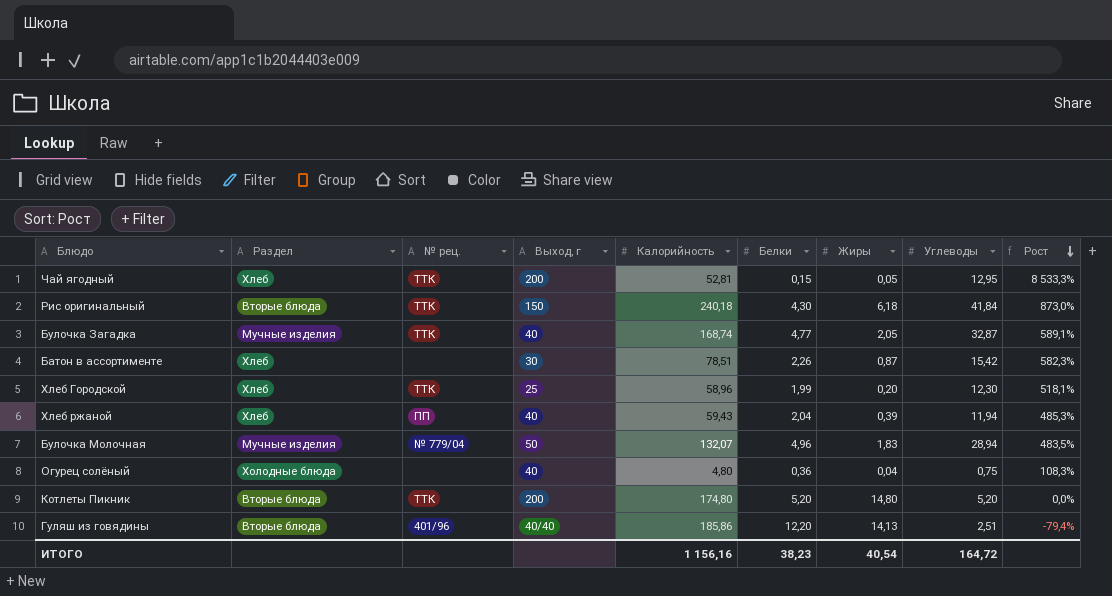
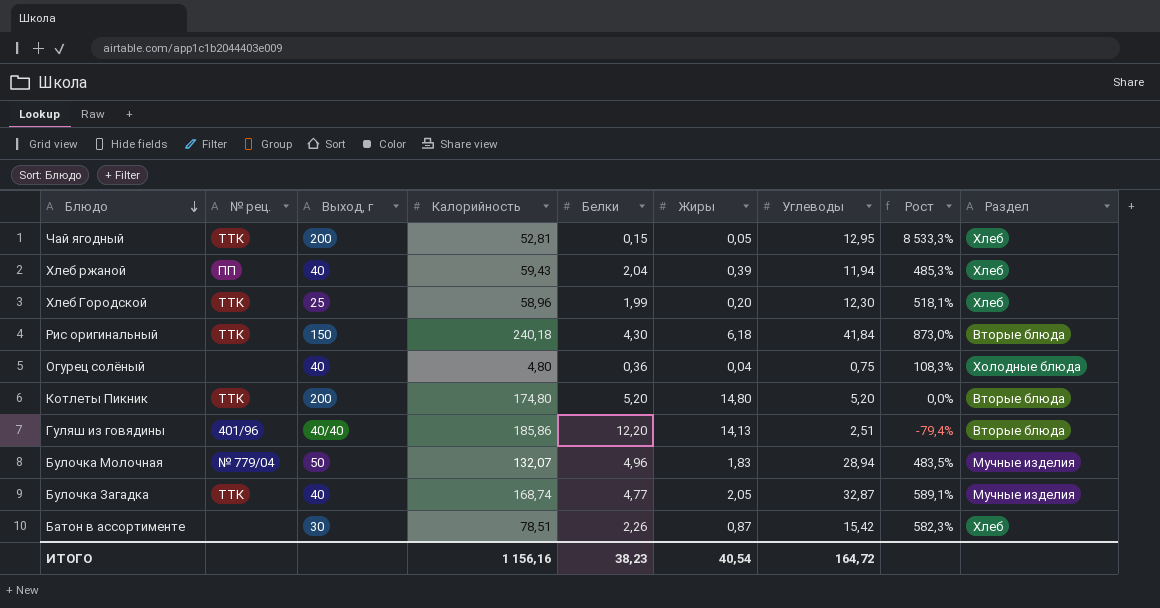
row order: Рост descending -> Блюдо descending
column Раздел | position: 2 -> 9

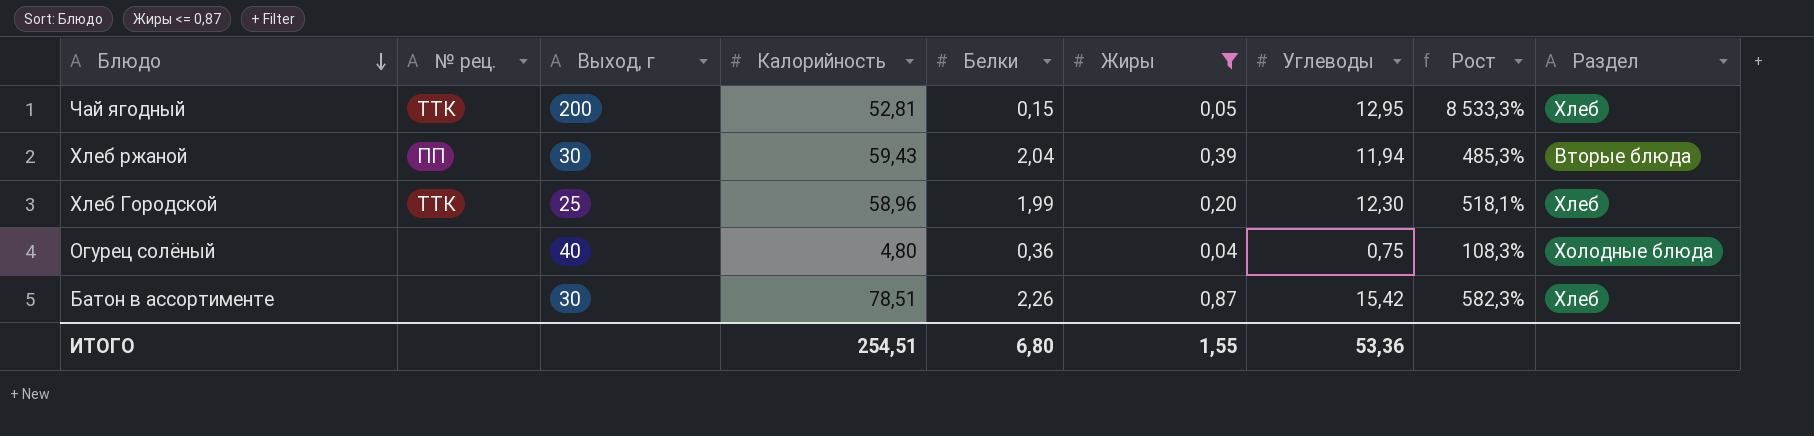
filter: none -> Жиры <= 0,87
Хлеб ржаной | Выход, г: 40 -> 30
Хлеб ржаной | Раздел: Хлеб -> Вторые блюда
ИТОГО | Калорийность: 1 156,16 -> 254,51
ИТОГО | Белки: 38,23 -> 6,80
ИТОГО | Жиры: 40,54 -> 1,55
ИТОГО | Углеводы: 164,72 -> 53,36

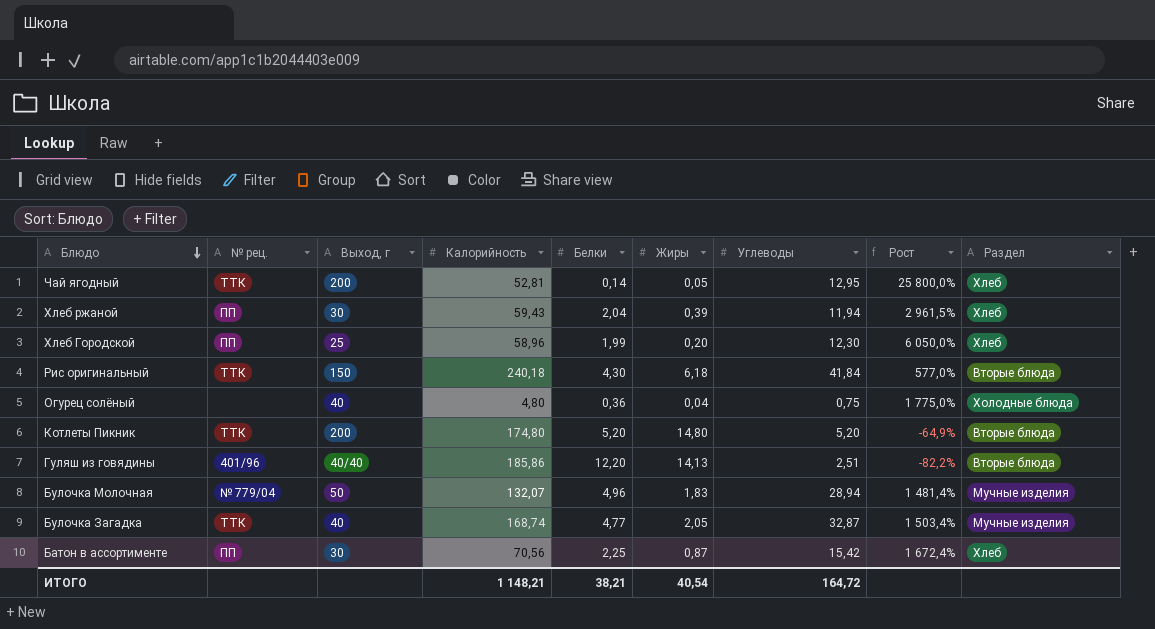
filter: Жиры <= 0,87 -> none
column Рост | formula: ([Углеводы] - [Белки]) / [Белки] -> ([Углеводы] - [Жиры]) / [Жиры]
Чай ягодный | Белки: 0,15 -> 0,14
Хлеб ржаной | Раздел: Вторые блюда -> Хлеб
Хлеб Городской | № рец.: ТТК -> ПП
Батон в ассортименте | № рец.: none -> ПП
Батон в ассортименте | Калорийность: 78,51 -> 70,56
Батон в ассортименте | Белки: 2,26 -> 2,25
ИТОГО | Калорийность: 254,51 -> 1 148,21
ИТОГО | Белки: 6,80 -> 38,21
ИТОГО | Жиры: 1,55 -> 40,54
ИТОГО | Углеводы: 53,36 -> 164,72

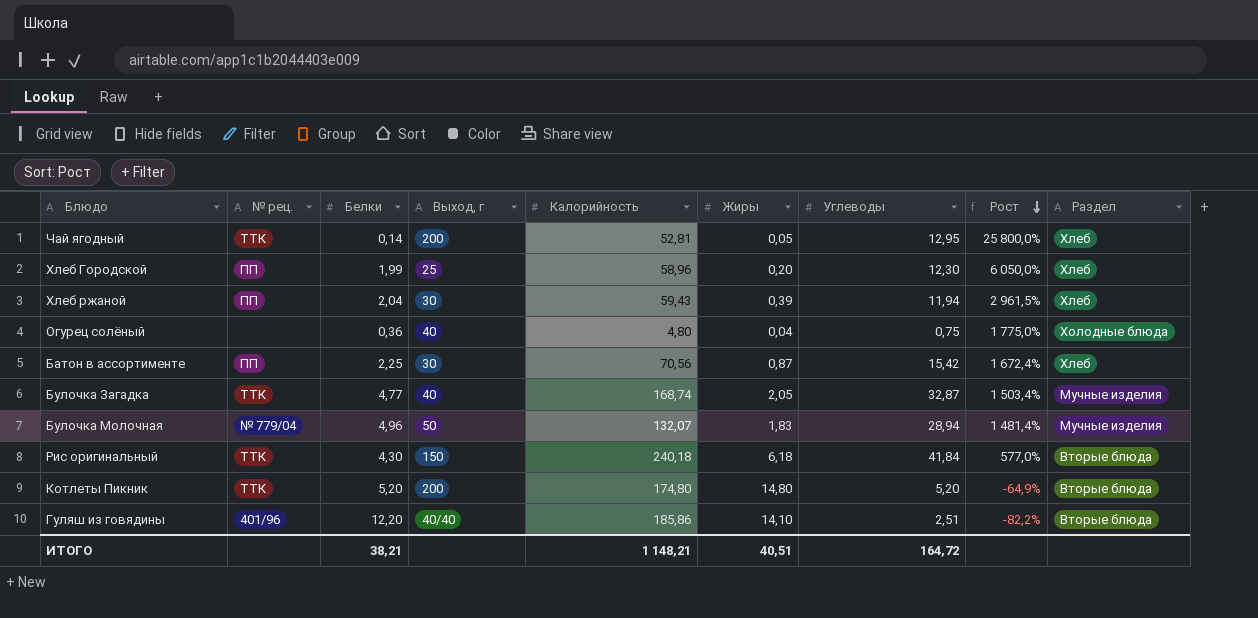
row order: Блюдо descending -> Рост descending
column Белки | position: 5 -> 3
Гуляш из говядины | Жиры: 14,13 -> 14,10
ИТОГО | Жиры: 40,54 -> 40,51

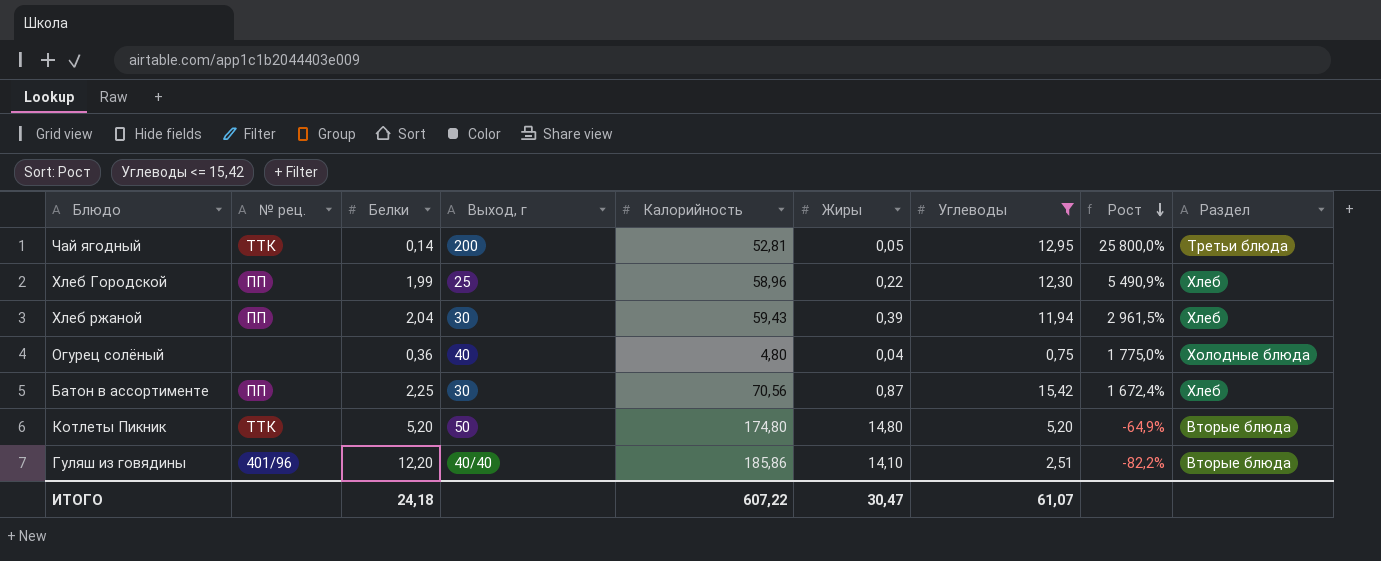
filter: none -> Углеводы <= 15,42
Чай ягодный | Раздел: Хлеб -> Третьи блюда
Хлеб Городской | Жиры: 0,20 -> 0,22
Хлеб Городской | Рост: 6 050,0% -> 5 490,9%
Котлеты Пикник | Выход, г: 200 -> 50
ИТОГО | Белки: 38,21 -> 24,18
ИТОГО | Калорийность: 1 148,21 -> 607,22
ИТОГО | Жиры: 40,51 -> 30,47
ИТОГО | Углеводы: 164,72 -> 61,07

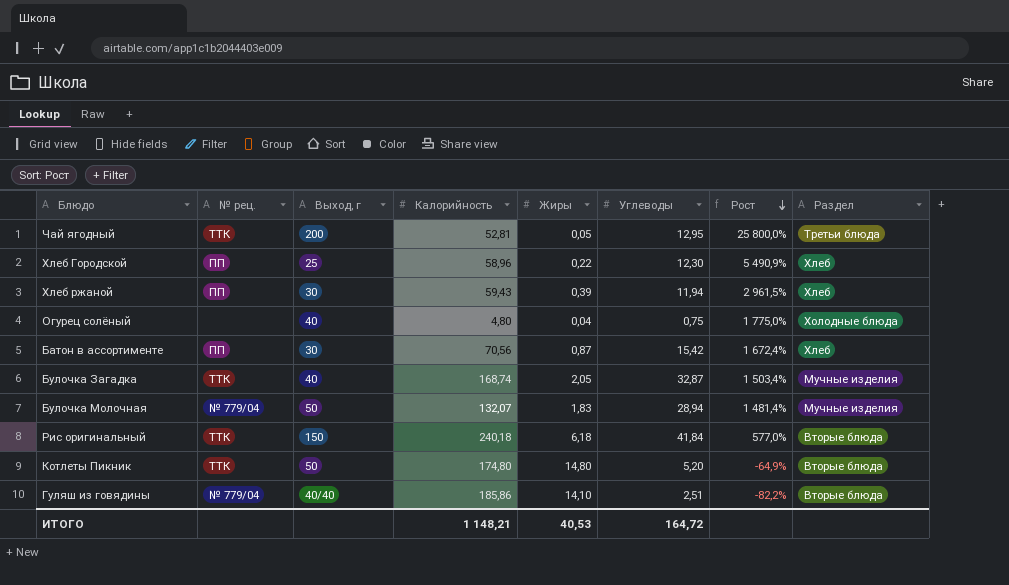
filter: Углеводы <= 15,42 -> none
column Белки | position: 3 -> none
Гуляш из говядины | № рец.: 401/96 -> № 779/04
ИТОГО | Калорийность: 607,22 -> 1 148,21
ИТОГО | Жиры: 30,47 -> 40,53
ИТОГО | Углеводы: 61,07 -> 164,72

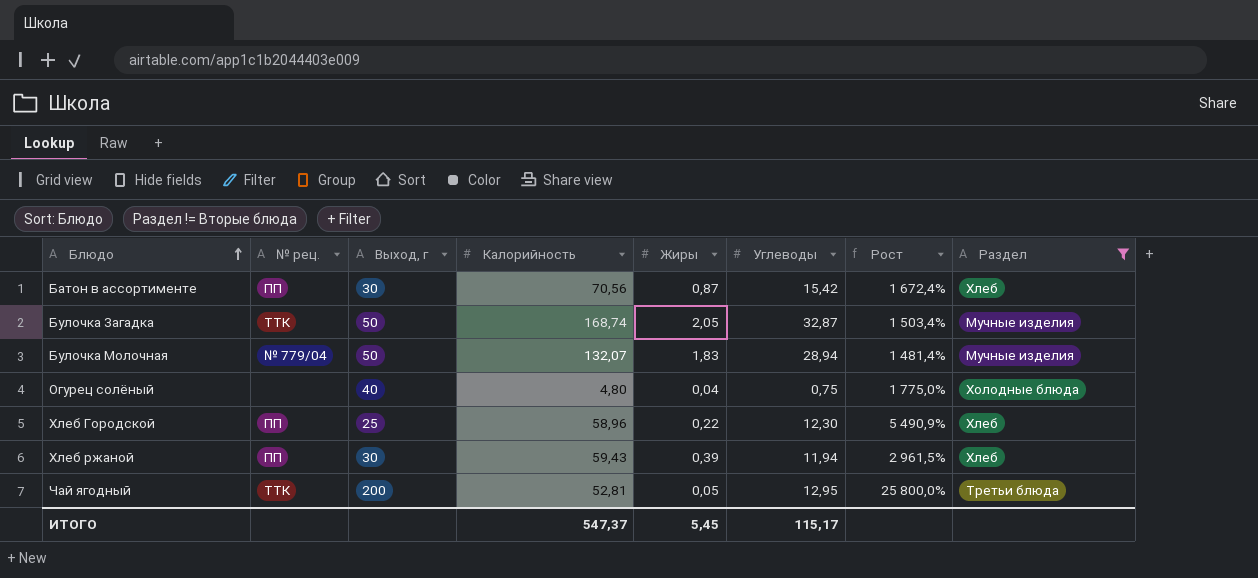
filter: none -> Раздел != Вторые блюда
row order: Рост descending -> Блюдо ascending
Булочка Загадка | Выход, г: 40 -> 50
ИТОГО | Калорийность: 1 148,21 -> 547,37
ИТОГО | Жиры: 40,53 -> 5,45
ИТОГО | Углеводы: 164,72 -> 115,17

